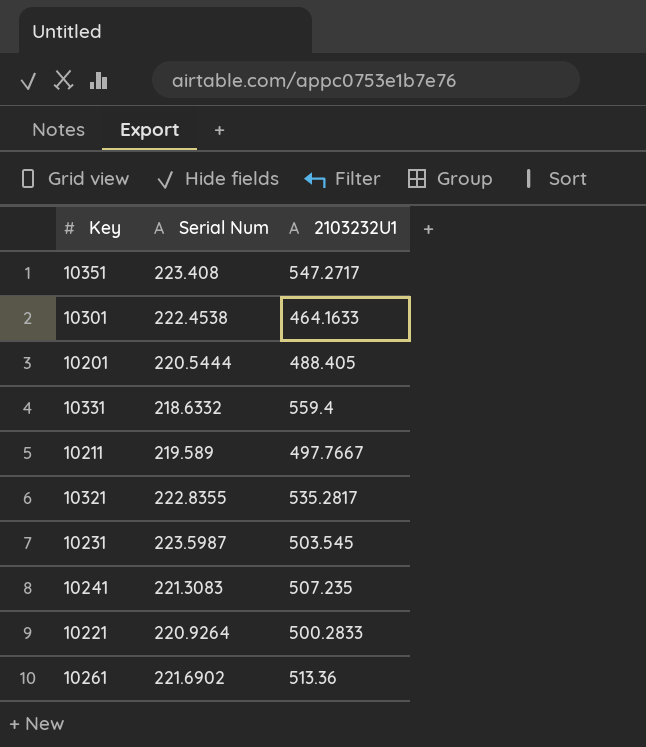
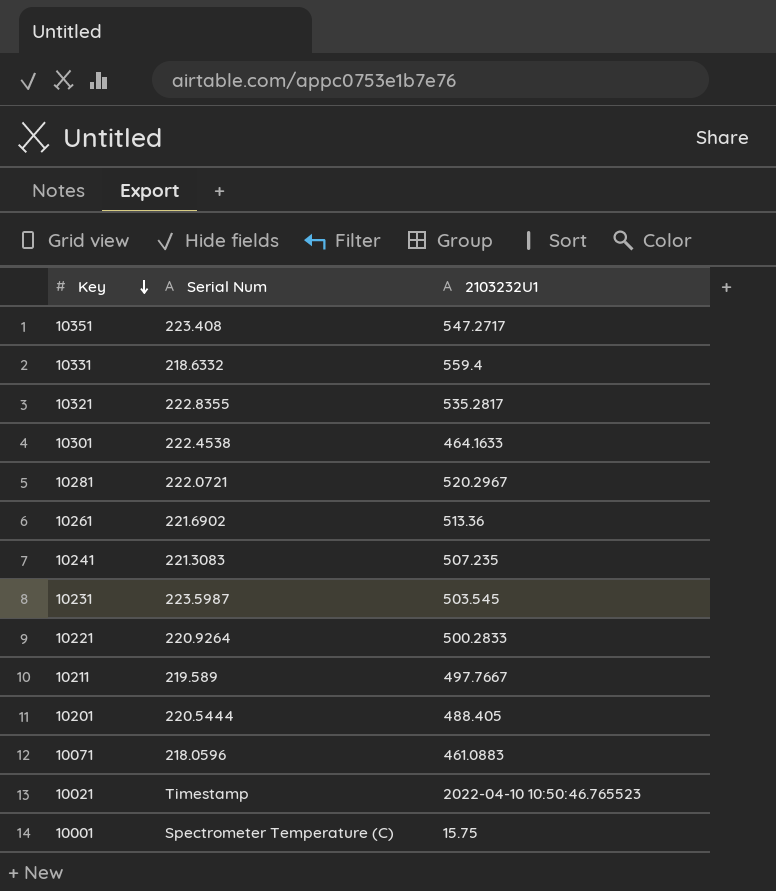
row order: none -> Key descending
row 10281: none -> 222.0721 | 520.2967
row 10071: none -> 218.0596 | 461.0883
row 10021: none -> Timestamp | 2022-04-10 10:50:46.765523
row 10001: none -> Spectrometer Temperature (C) | 15.75

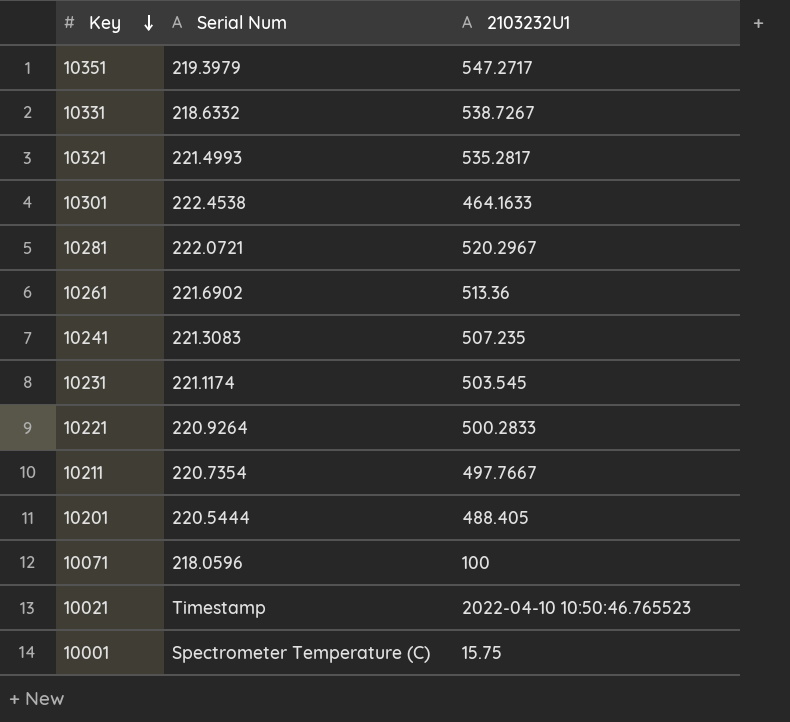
10351 | Serial Num: 223.408 -> 219.3979
10331 | 2103232U1: 559.4 -> 538.7267
10321 | Serial Num: 222.8355 -> 221.4993
10231 | Serial Num: 223.5987 -> 221.1174
10211 | Serial Num: 219.589 -> 220.7354
10071 | 2103232U1: 461.0883 -> 100

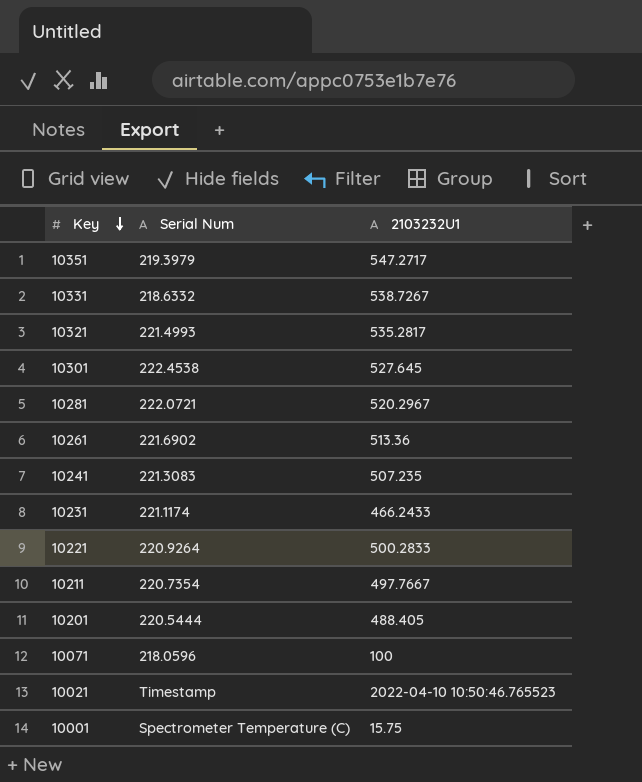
10301 | 2103232U1: 464.1633 -> 527.645
10231 | 2103232U1: 503.545 -> 466.2433

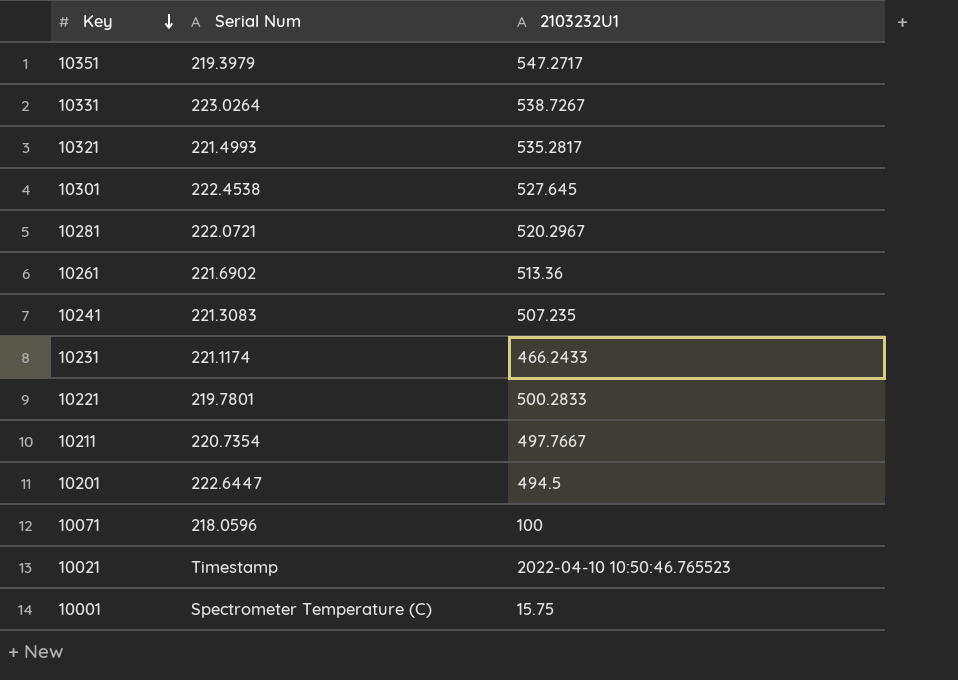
10331 | Serial Num: 218.6332 -> 223.0264
10221 | Serial Num: 220.9264 -> 219.7801
10201 | Serial Num: 220.5444 -> 222.6447
10201 | 2103232U1: 488.405 -> 494.5

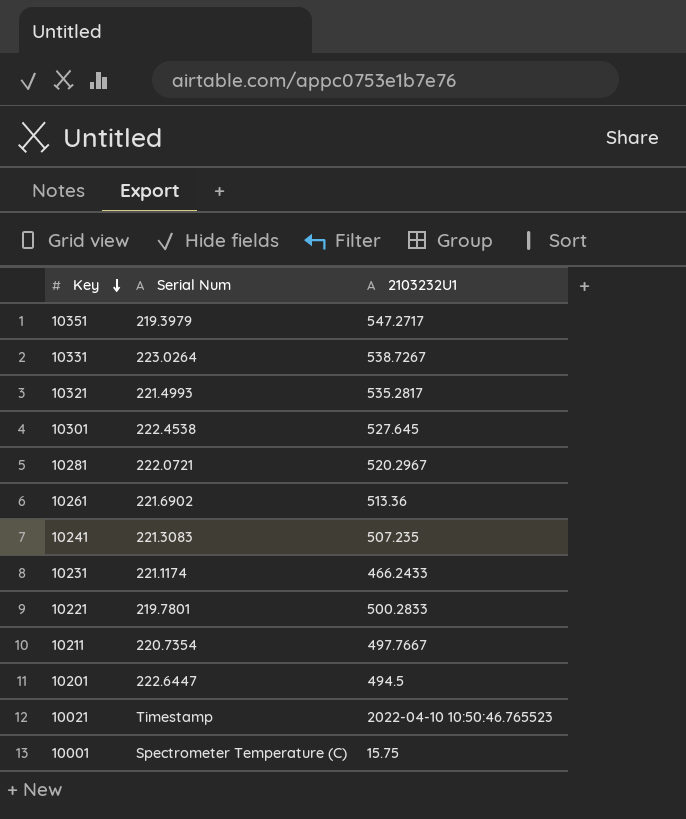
row 10071: 218.0596 | 100 -> none

